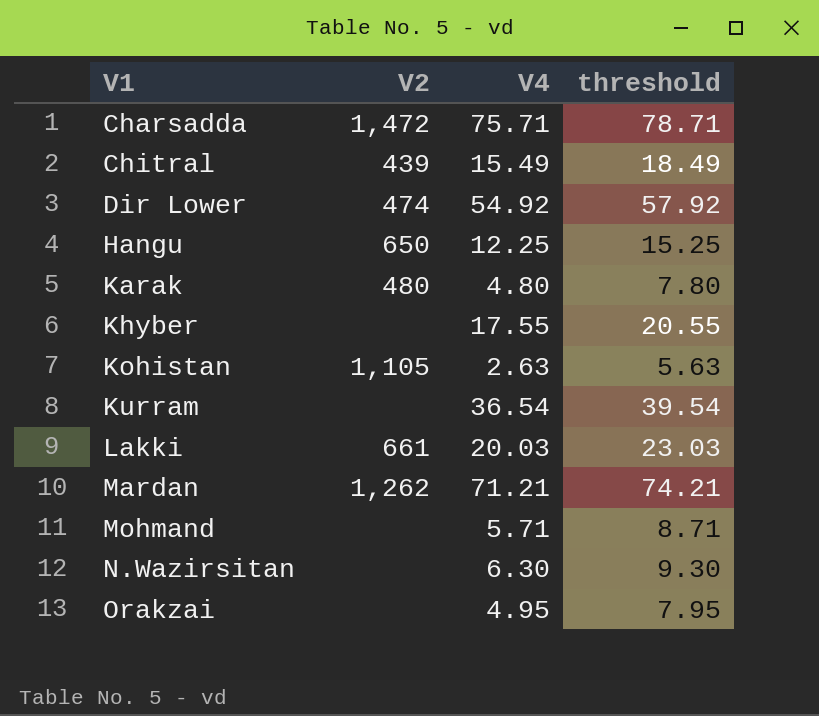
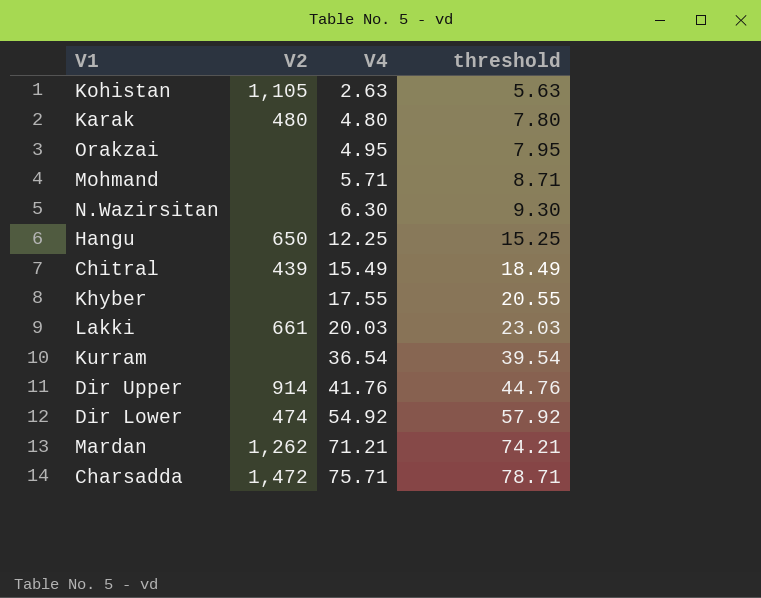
row order: V1 ascending -> V4 ascending
row Dir Upper: none -> 914 | 41.76 | 44.76

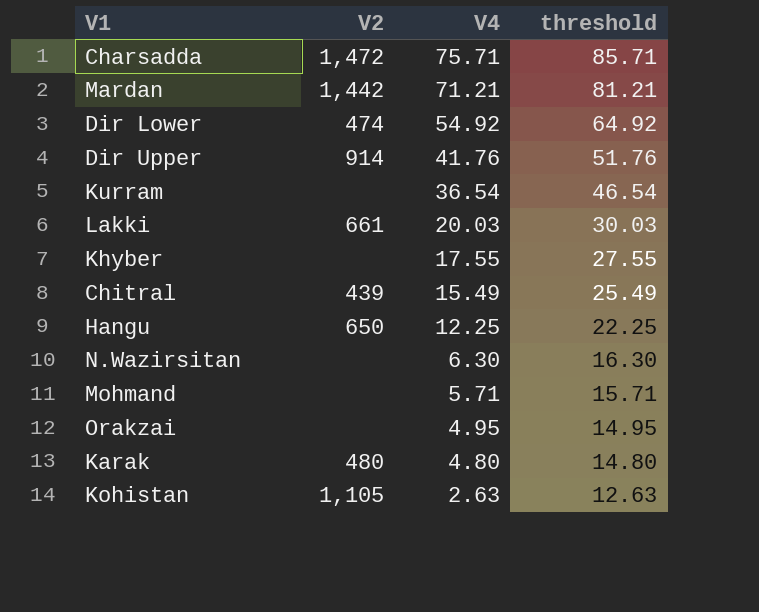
row order: V4 ascending -> V4 descending
column threshold | formula: [V4] + 3 -> [V4] + 10
Mardan | V2: 1,262 -> 1,442

